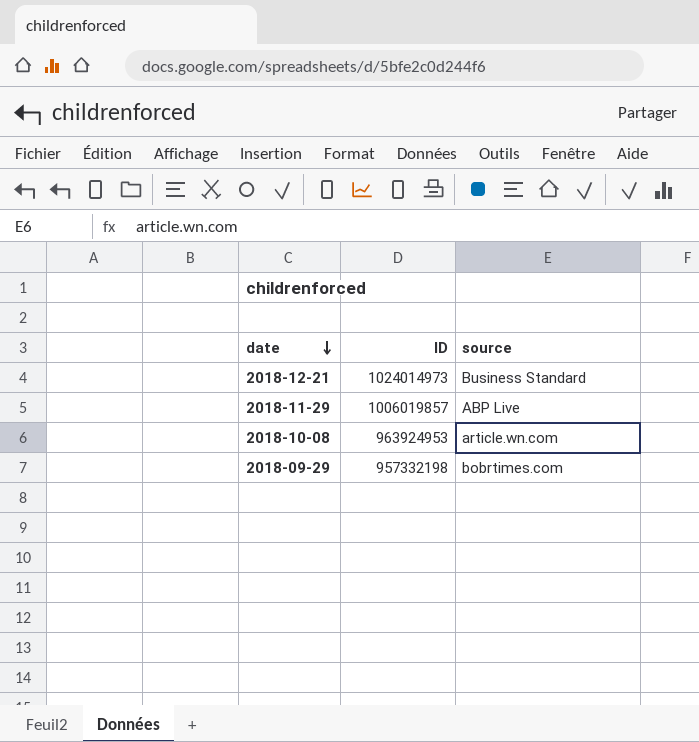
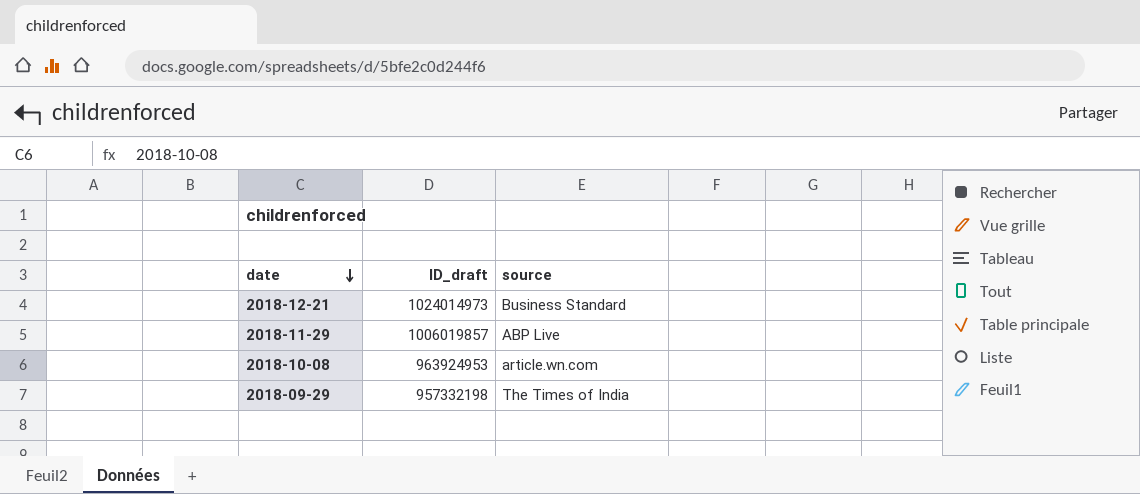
column name: ID -> ID_draft
2018-09-29 | source: bobrtimes.com -> The Times of India

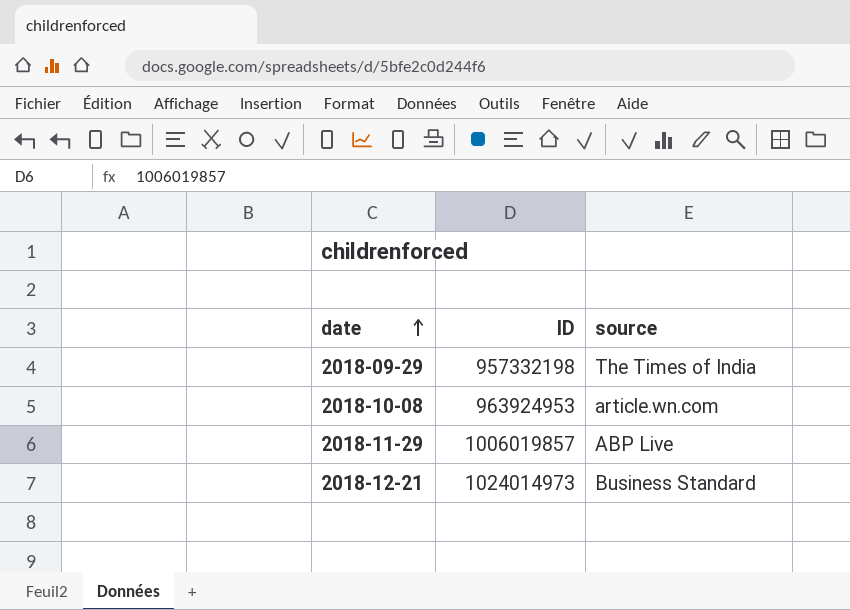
row order: date descending -> date ascending
column name: ID_draft -> ID

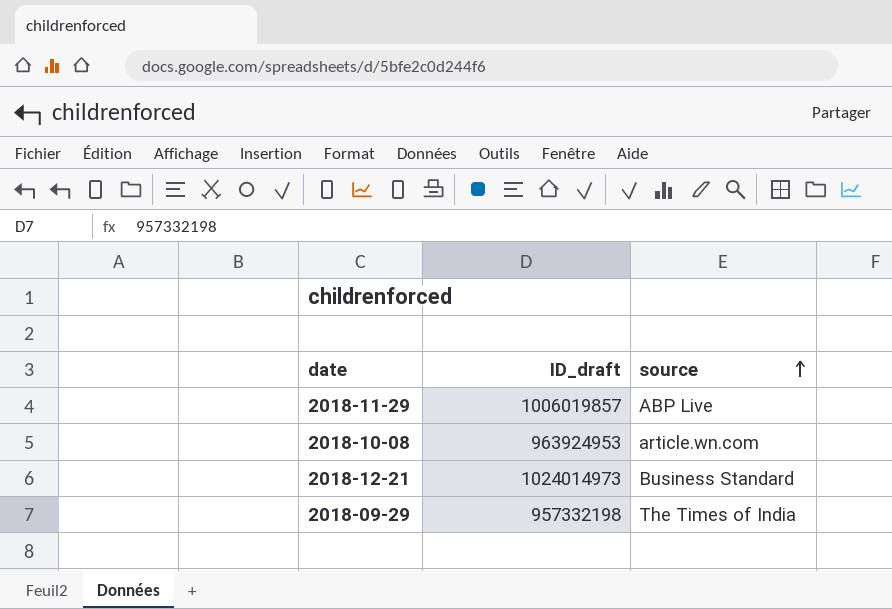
row order: date ascending -> source ascending
column name: ID -> ID_draft

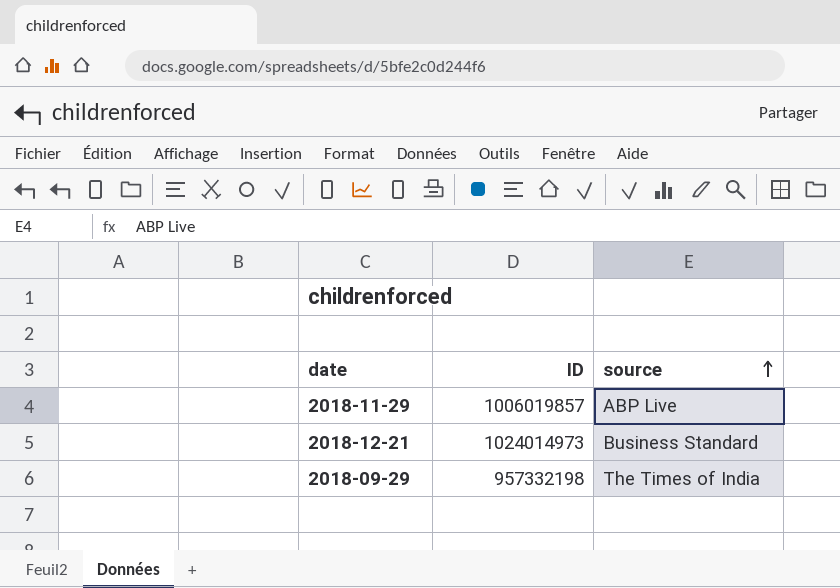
column name: ID_draft -> ID
row 2018-10-08: 963924953 | article.wn.com -> none

